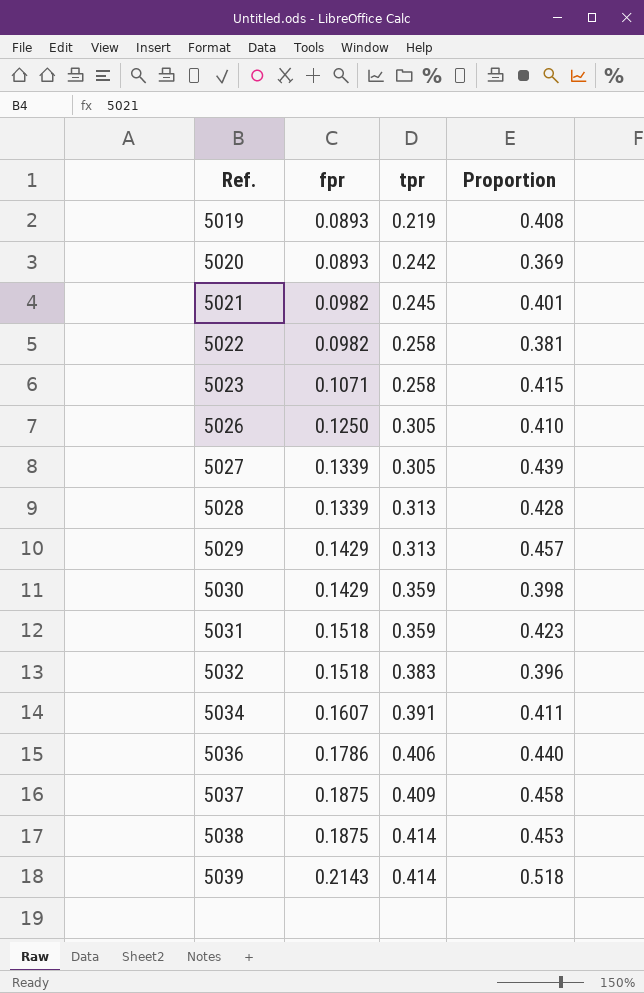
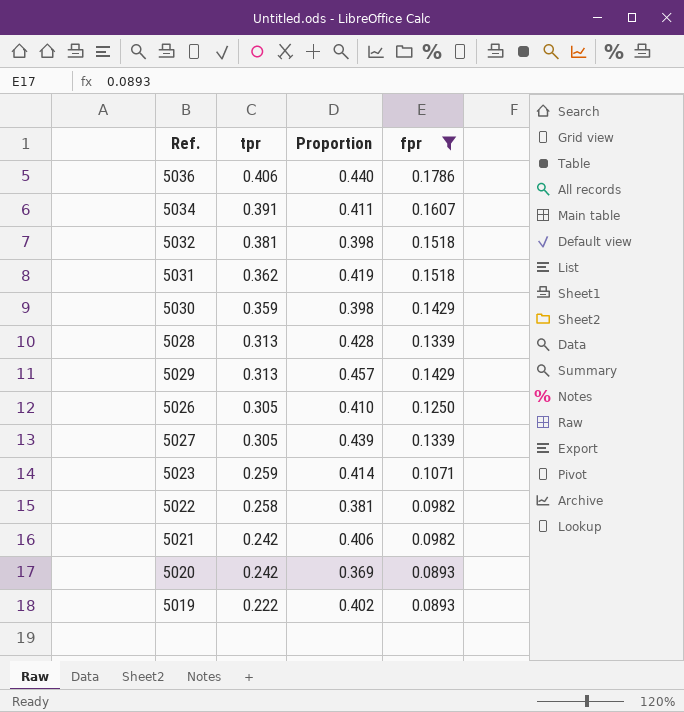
filter: none -> fpr <= 0.1786
row order: Ref. ascending -> tpr descending
column fpr | position: 2 -> 4
5032 | tpr: 0.383 -> 0.381
5032 | Proportion: 0.396 -> 0.398
5031 | tpr: 0.359 -> 0.362
5031 | Proportion: 0.423 -> 0.419
5023 | tpr: 0.258 -> 0.259
5023 | Proportion: 0.415 -> 0.414
5021 | tpr: 0.245 -> 0.242
5021 | Proportion: 0.401 -> 0.406
5019 | tpr: 0.219 -> 0.222
5019 | Proportion: 0.408 -> 0.402

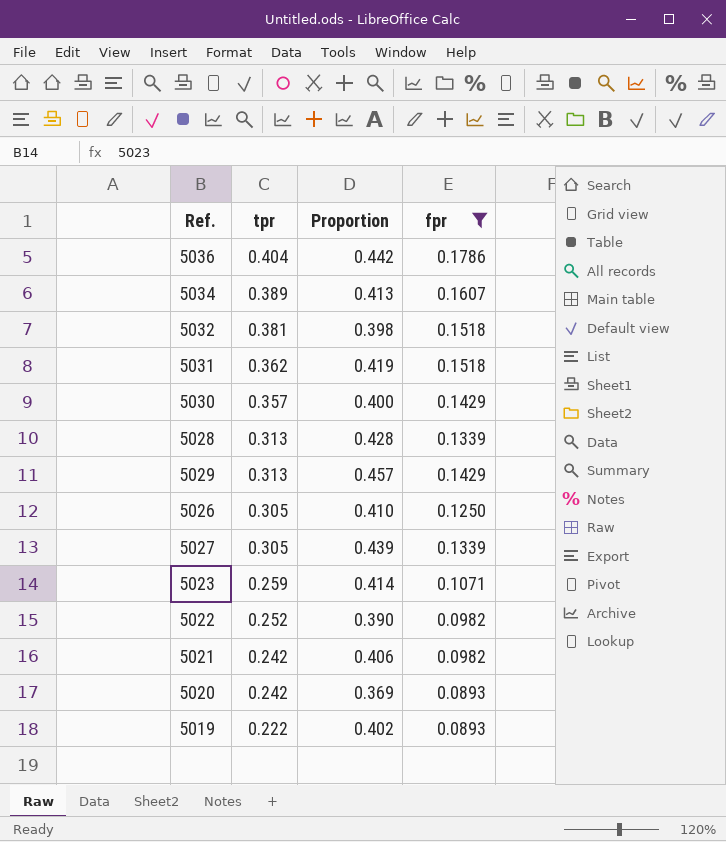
5036 | tpr: 0.406 -> 0.404
5036 | Proportion: 0.440 -> 0.442
5034 | tpr: 0.391 -> 0.389
5034 | Proportion: 0.411 -> 0.413
5030 | tpr: 0.359 -> 0.357
5030 | Proportion: 0.398 -> 0.400
5022 | tpr: 0.258 -> 0.252
5022 | Proportion: 0.381 -> 0.390

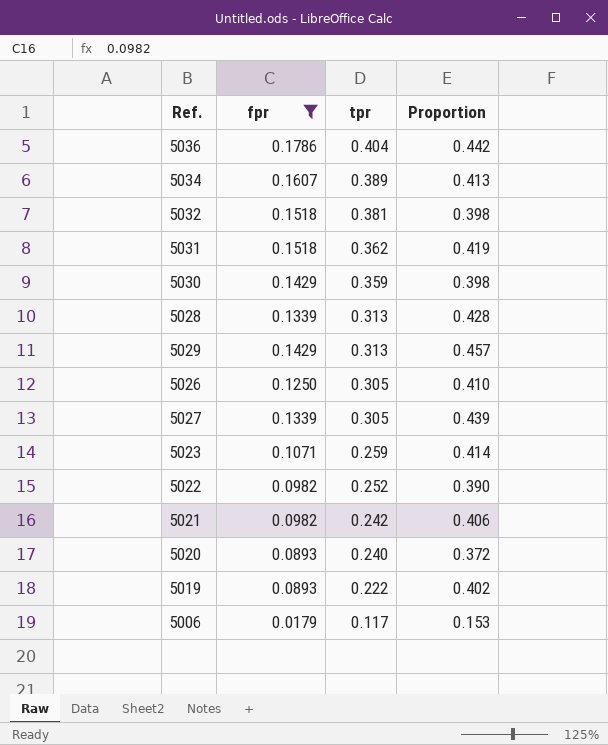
column fpr | position: 4 -> 2
5030 | tpr: 0.357 -> 0.359
5030 | Proportion: 0.400 -> 0.398
5020 | tpr: 0.242 -> 0.240
5020 | Proportion: 0.369 -> 0.372
row 5006: none -> 0.0179 | 0.117 | 0.153

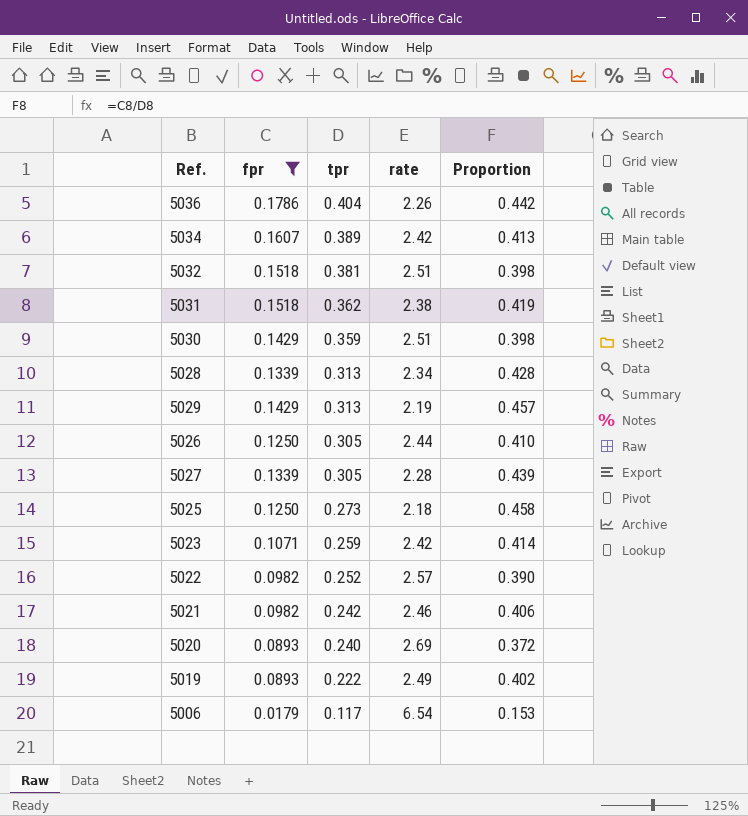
column rate | formula: none -> [tpr] / [fpr]
row 5025: none -> 0.1250 | 0.273 | 2.18 | 0.458

